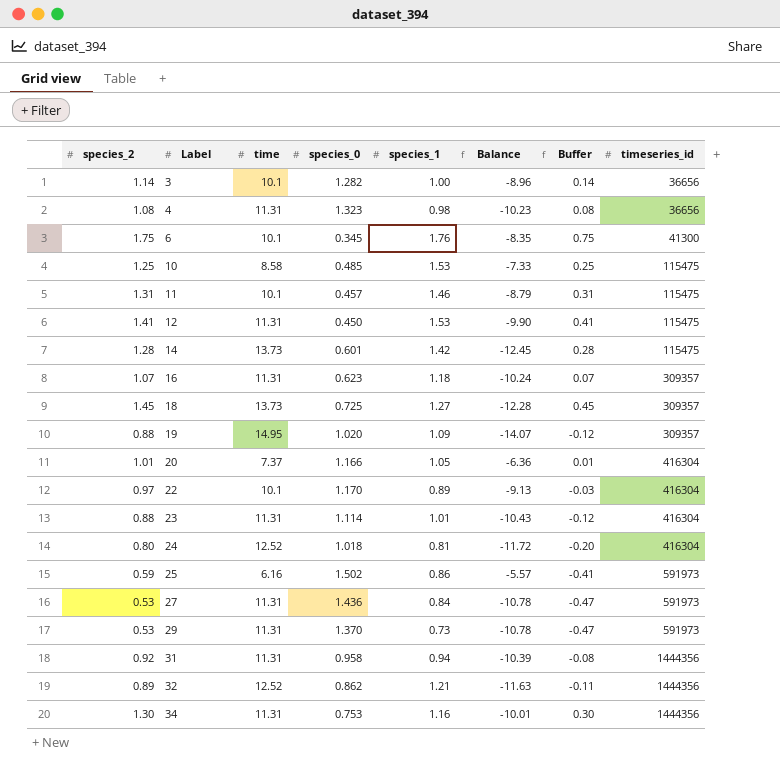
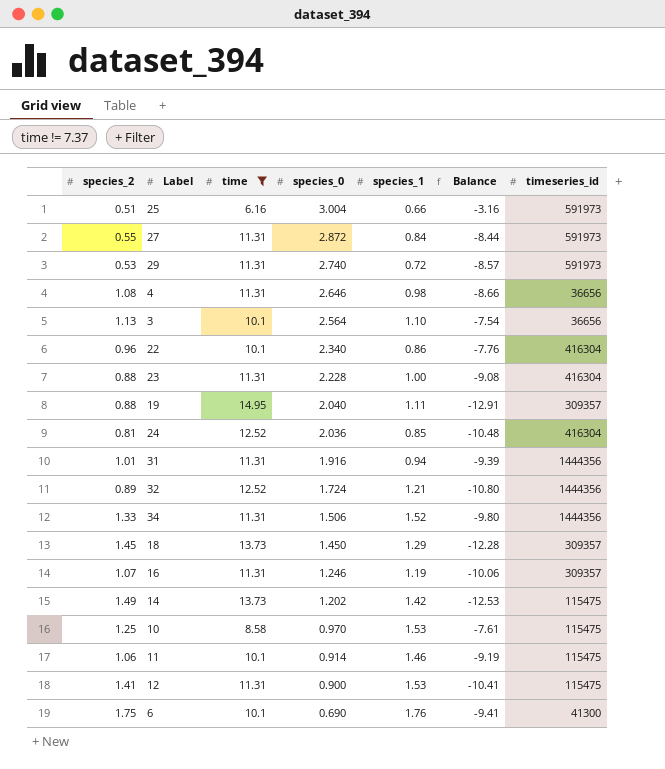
filter: none -> time != 7.37
row order: Label ascending -> species_0 descending
column Buffer | formula: [species_2] - 1 -> none
column Balance | formula: [species_2] - [time] -> [species_0] - [time]
25 | species_2: 0.59 -> 0.51
25 | species_0: 1.502 -> 3.004
25 | species_1: 0.86 -> 0.66
27 | species_2: 0.53 -> 0.55
27 | species_0: 1.436 -> 2.872
29 | species_0: 1.370 -> 2.740
29 | species_1: 0.73 -> 0.72
4 | species_0: 1.323 -> 2.646
3 | species_2: 1.14 -> 1.13
3 | species_0: 1.282 -> 2.564
3 | species_1: 1.00 -> 1.10
22 | species_2: 0.97 -> 0.96
22 | species_0: 1.170 -> 2.340
22 | species_1: 0.89 -> 0.86
23 | species_0: 1.114 -> 2.228
23 | species_1: 1.01 -> 1.00
19 | species_0: 1.020 -> 2.040
19 | species_1: 1.09 -> 1.11
24 | species_2: 0.80 -> 0.81
24 | species_0: 1.018 -> 2.036
24 | species_1: 0.81 -> 0.85
31 | species_2: 0.92 -> 1.01
31 | species_0: 0.958 -> 1.916
32 | species_0: 0.862 -> 1.724
34 | species_2: 1.30 -> 1.33
34 | species_0: 0.753 -> 1.506
34 | species_1: 1.16 -> 1.52
18 | species_0: 0.725 -> 1.450
18 | species_1: 1.27 -> 1.29
16 | species_0: 0.623 -> 1.246
16 | species_1: 1.18 -> 1.19
14 | species_2: 1.28 -> 1.49
14 | species_0: 0.601 -> 1.202
10 | species_0: 0.485 -> 0.970
11 | species_2: 1.31 -> 1.06
11 | species_0: 0.457 -> 0.914
12 | species_0: 0.450 -> 0.900
6 | species_0: 0.345 -> 0.690

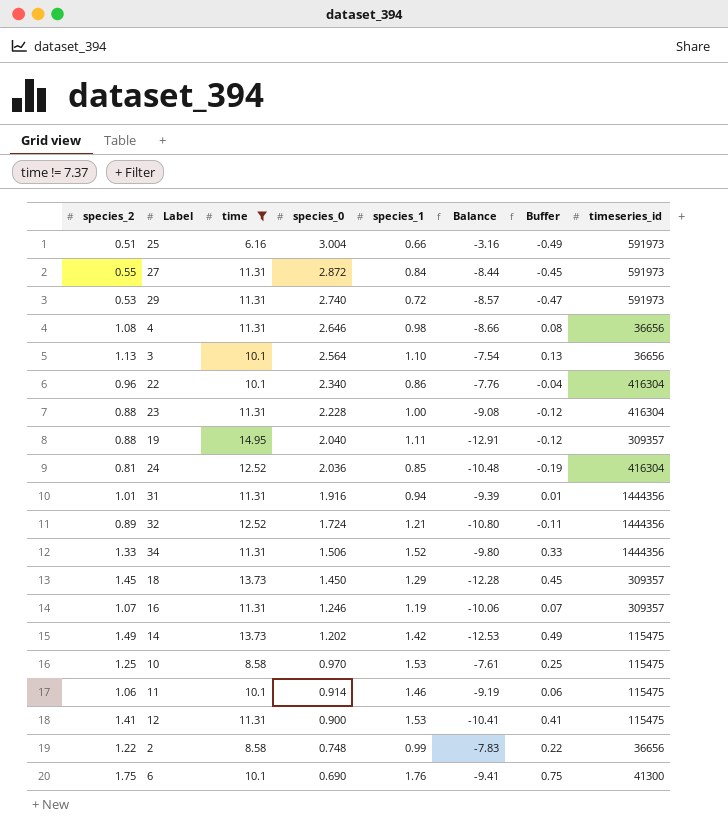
column Buffer | formula: none -> [species_2] - 1
row 2: none -> 1.22 | 8.58 | 0.748 | 0.99 | -7.83 | 0.22 | 36656

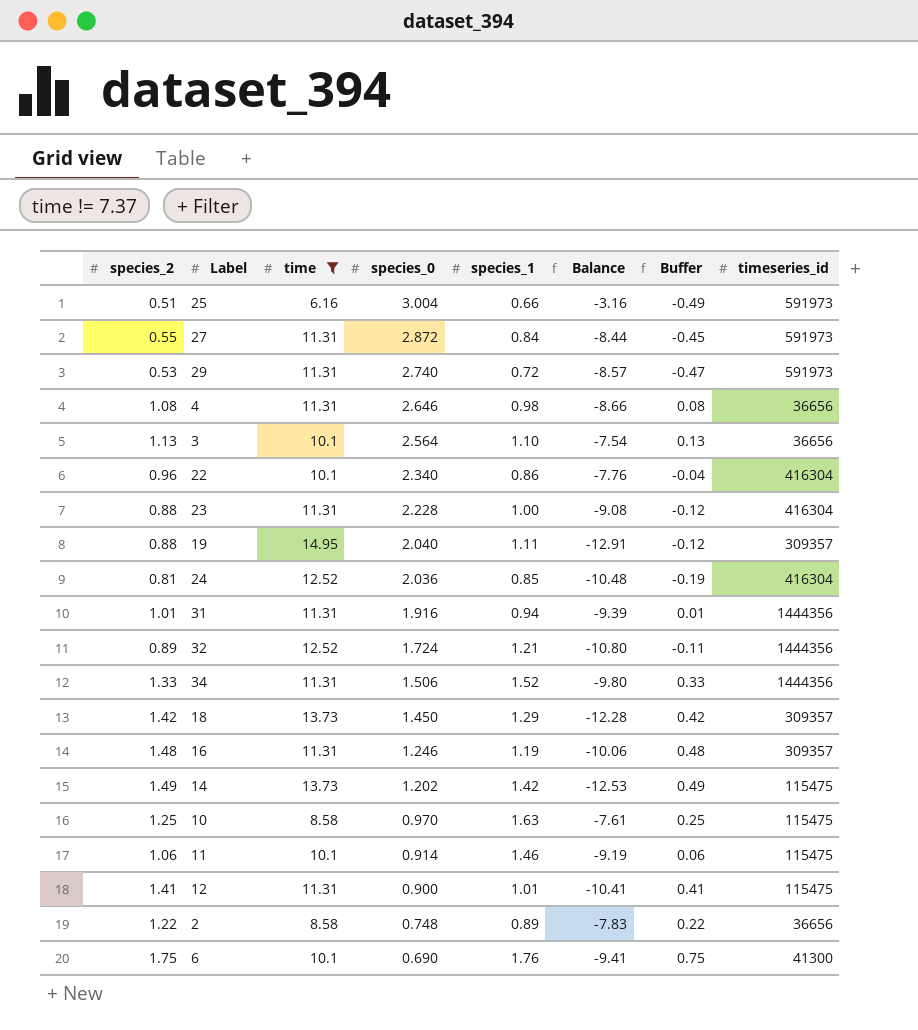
18 | species_2: 1.45 -> 1.42
18 | Buffer: 0.45 -> 0.42
16 | species_2: 1.07 -> 1.48
16 | Buffer: 0.07 -> 0.48
10 | species_1: 1.53 -> 1.63
12 | species_1: 1.53 -> 1.01
2 | species_1: 0.99 -> 0.89

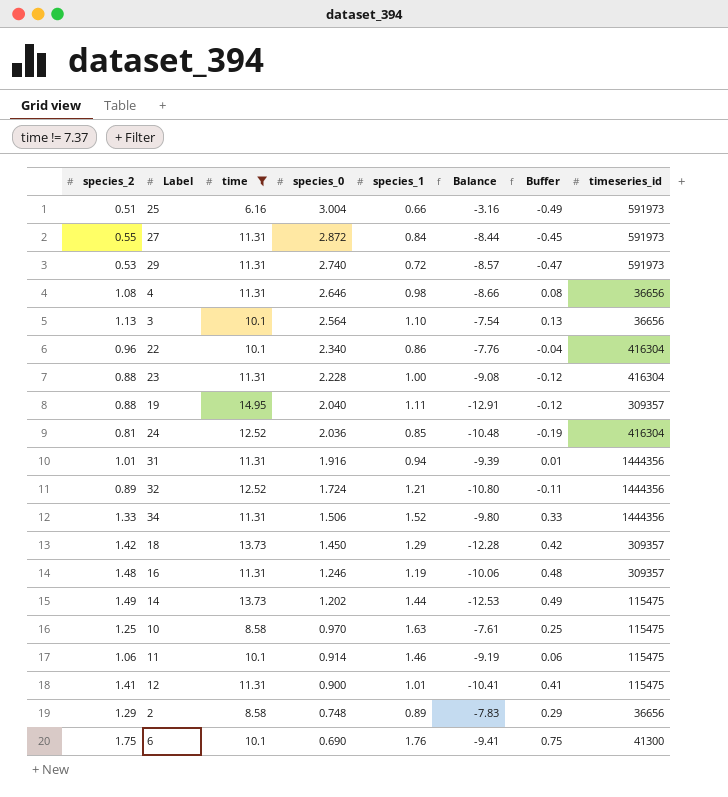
14 | species_1: 1.42 -> 1.44
2 | species_2: 1.22 -> 1.29
2 | Buffer: 0.22 -> 0.29

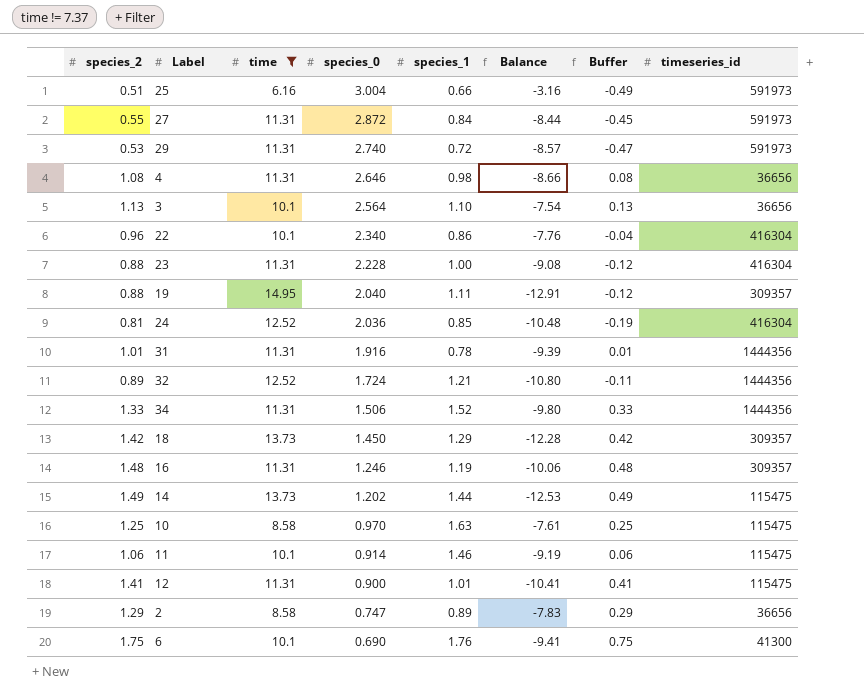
31 | species_1: 0.94 -> 0.78
2 | species_0: 0.748 -> 0.747

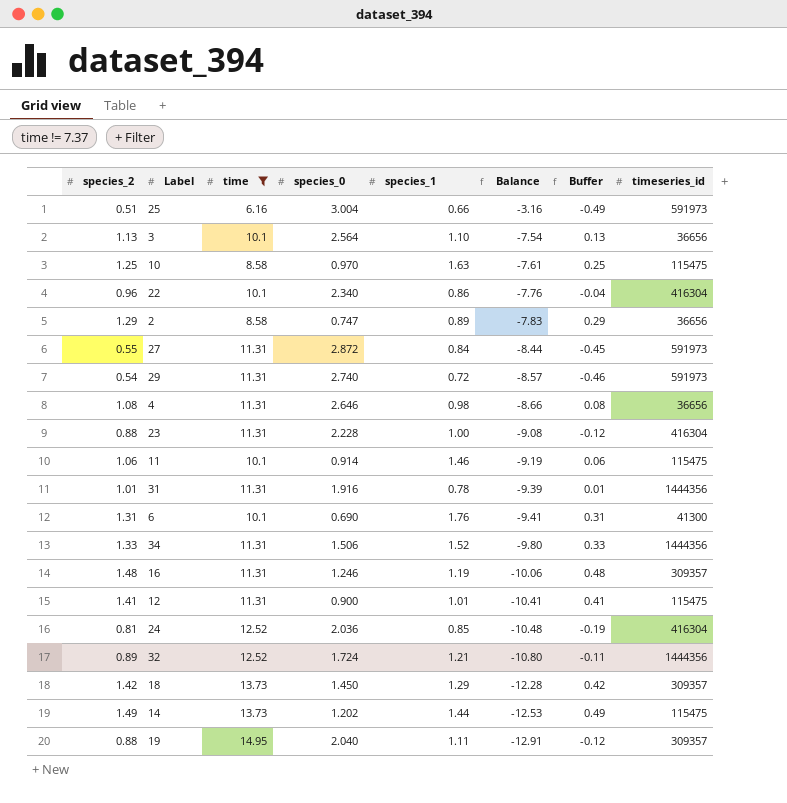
row order: species_0 descending -> Balance descending
29 | species_2: 0.53 -> 0.54
29 | Buffer: -0.47 -> -0.46
6 | species_2: 1.75 -> 1.31
6 | Buffer: 0.75 -> 0.31

